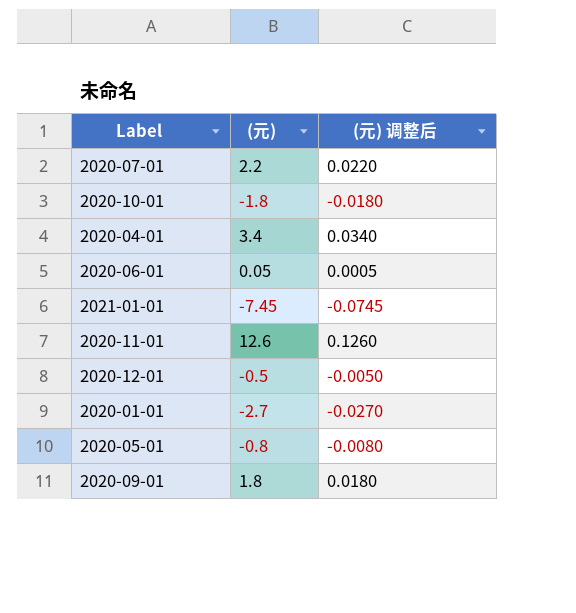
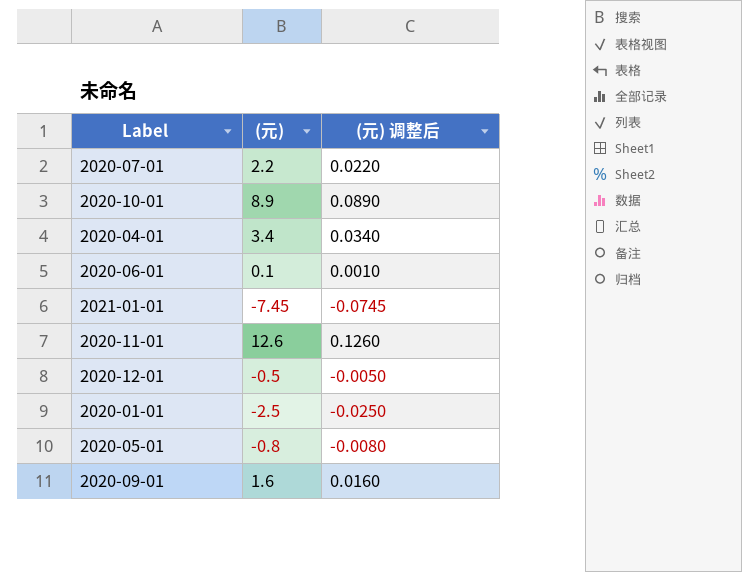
2020-10-01 | (元): -1.8 -> 8.9
2020-10-01 | (元) 调整后: -0.0180 -> 0.0890
2020-06-01 | (元): 0.05 -> 0.1
2020-06-01 | (元) 调整后: 0.0005 -> 0.0010
2020-01-01 | (元): -2.7 -> -2.5
2020-01-01 | (元) 调整后: -0.0270 -> -0.0250
2020-09-01 | (元): 1.8 -> 1.6
2020-09-01 | (元) 调整后: 0.0180 -> 0.0160

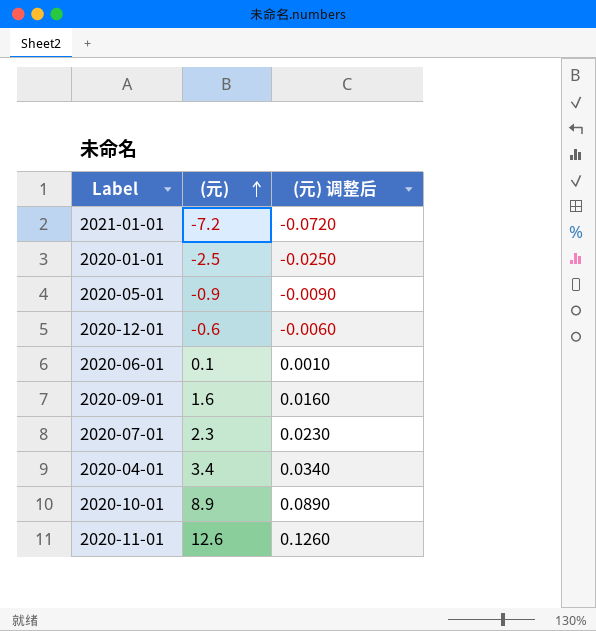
row order: none -> (元) ascending
2021-01-01 | (元): -7.45 -> -7.2
2021-01-01 | (元) 调整后: -0.0745 -> -0.0720
2020-05-01 | (元): -0.8 -> -0.9
2020-05-01 | (元) 调整后: -0.0080 -> -0.0090
2020-12-01 | (元): -0.5 -> -0.6
2020-12-01 | (元) 调整后: -0.0050 -> -0.0060
2020-07-01 | (元): 2.2 -> 2.3
2020-07-01 | (元) 调整后: 0.0220 -> 0.0230

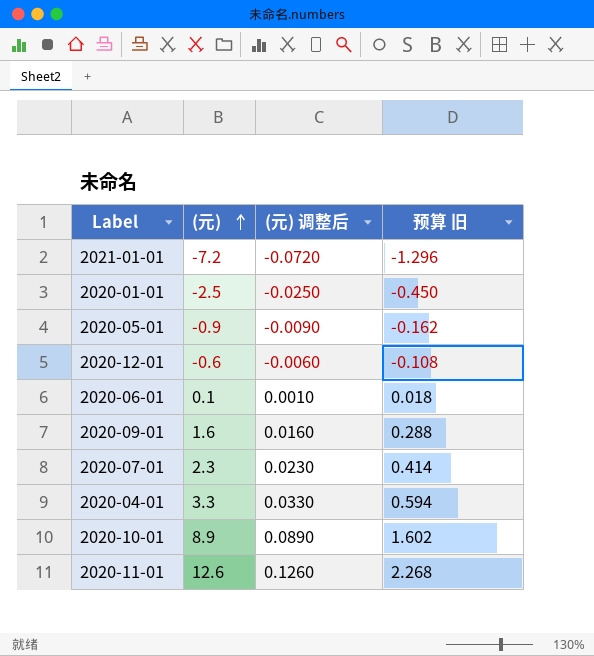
column 预算 旧 | formula: none -> [(元)] * 0.18
2020-04-01 | (元): 3.4 -> 3.3
2020-04-01 | (元) 调整后: 0.0340 -> 0.0330

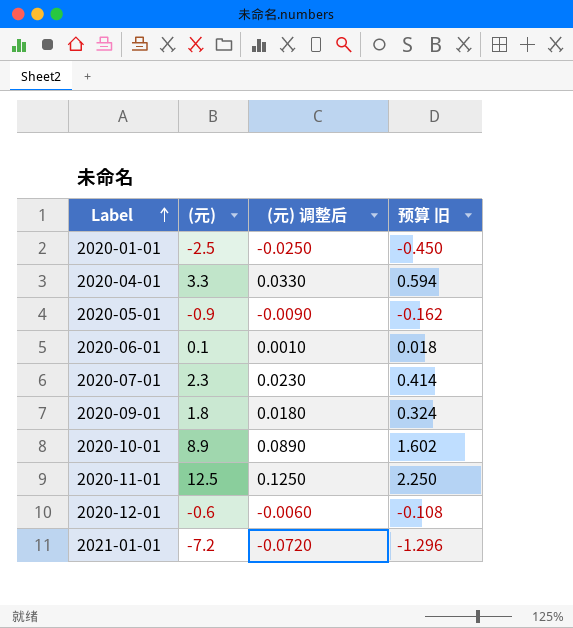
row order: (元) ascending -> Label ascending
2020-09-01 | (元): 1.6 -> 1.8
2020-09-01 | (元) 调整后: 0.0160 -> 0.0180
2020-09-01 | 预算 旧: 0.288 -> 0.324
2020-11-01 | (元): 12.6 -> 12.5
2020-11-01 | (元) 调整后: 0.1260 -> 0.1250
2020-11-01 | 预算 旧: 2.268 -> 2.250

